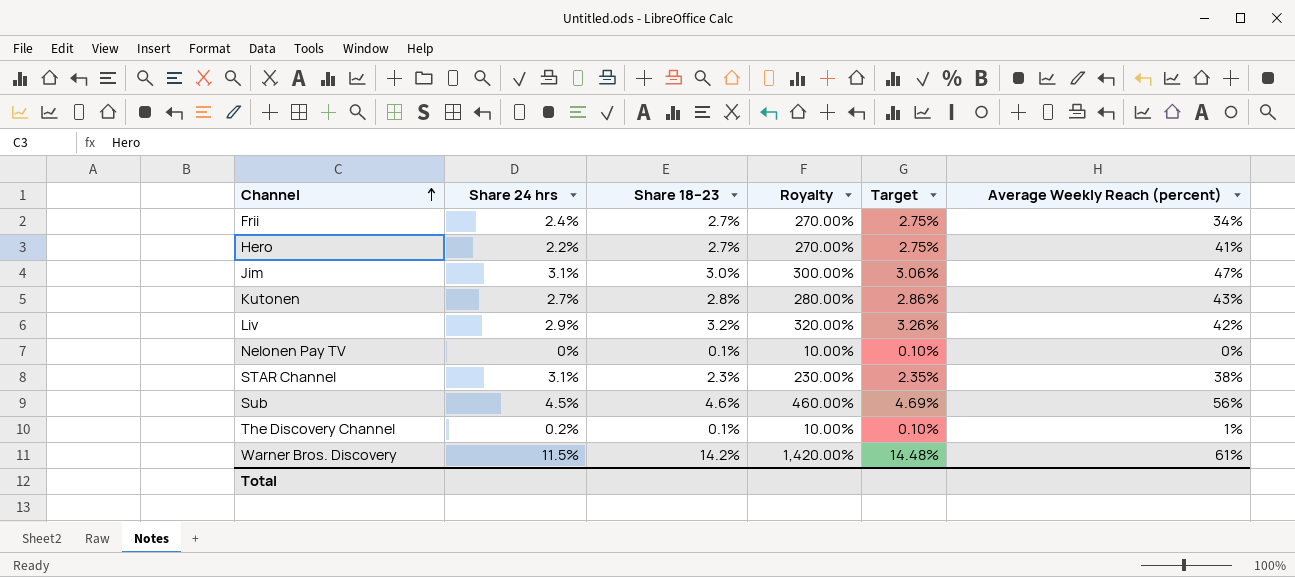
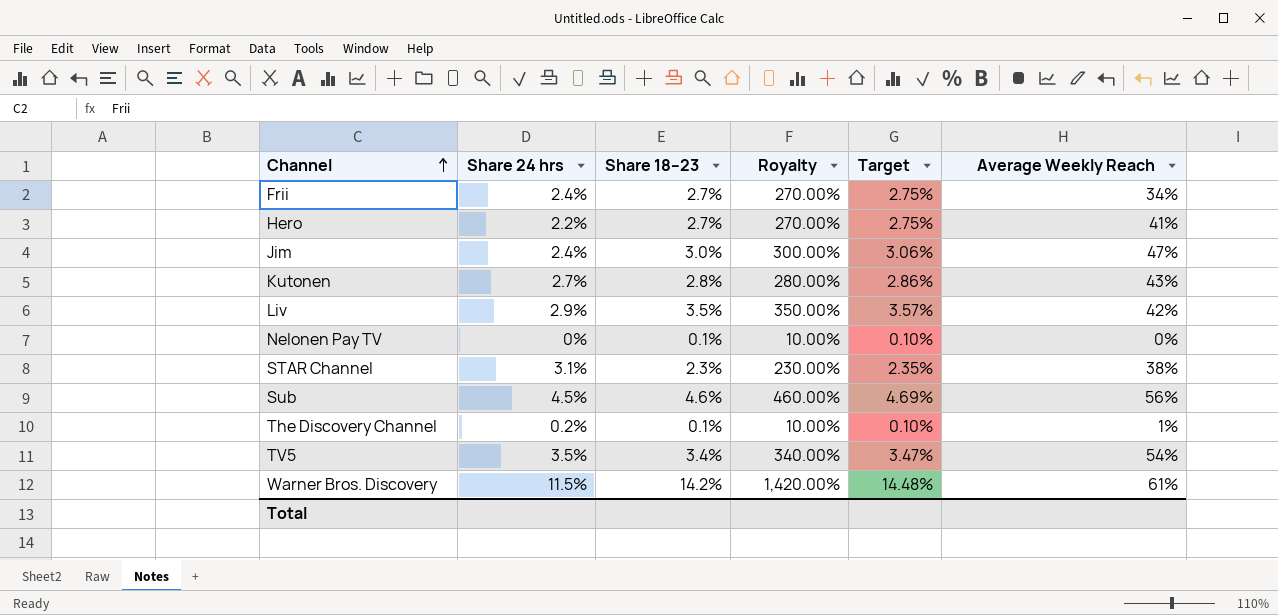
column name: Average Weekly Reach (percent) -> Average Weekly Reach
Jim | Share 24 hrs: 3.1% -> 2.4%
Liv | Share 18–23: 3.2% -> 3.5%
Liv | Royalty: 320.00% -> 350.00%
Liv | Target: 3.26% -> 3.57%
row TV5: none -> 3.5% | 3.4% | 340.00% | 3.47% | 54%

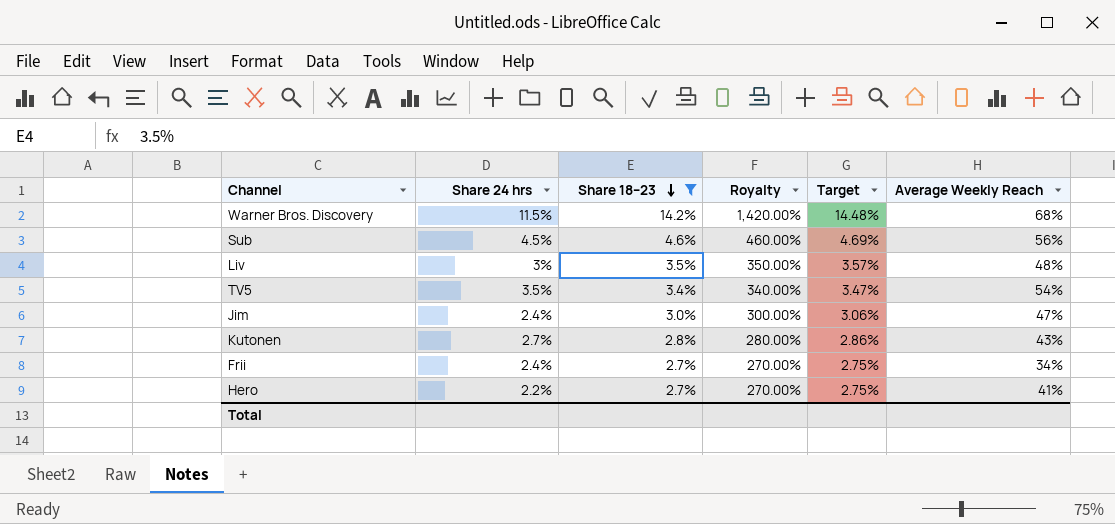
filter: none -> Share 18–23 >= 2.7%
row order: Channel ascending -> Share 18–23 descending
Warner Bros. Discovery | Average Weekly Reach: 61% -> 68%
Liv | Share 24 hrs: 2.9% -> 3%
Liv | Average Weekly Reach: 42% -> 48%

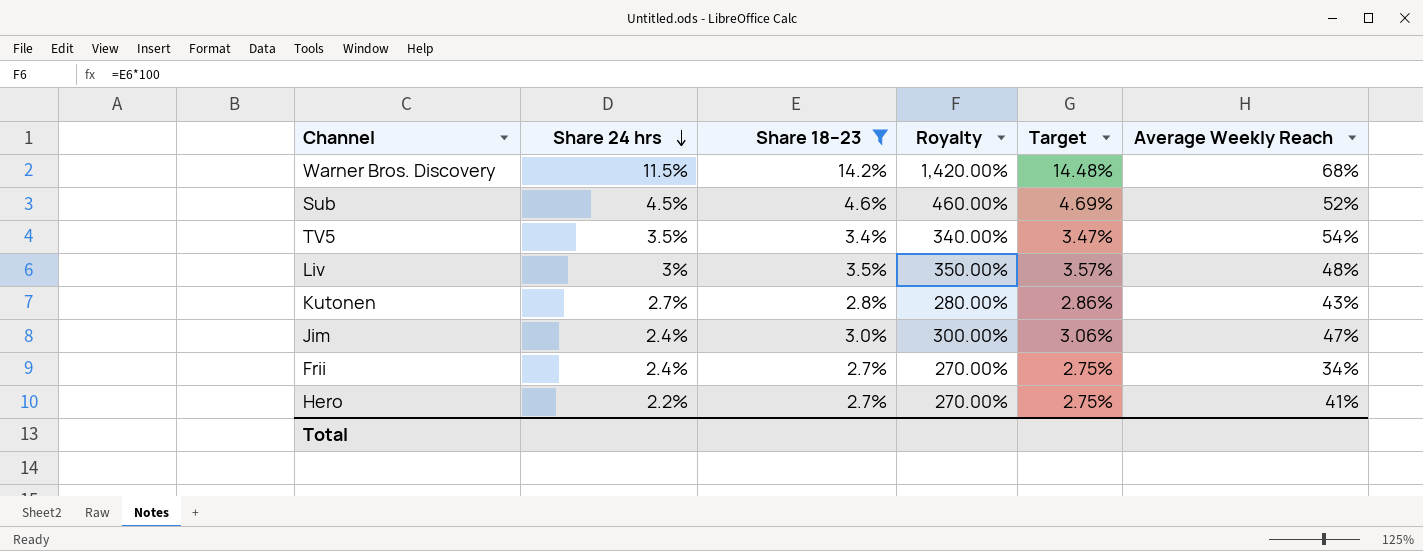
row order: Share 18–23 descending -> Share 24 hrs descending
Sub | Average Weekly Reach: 56% -> 52%

